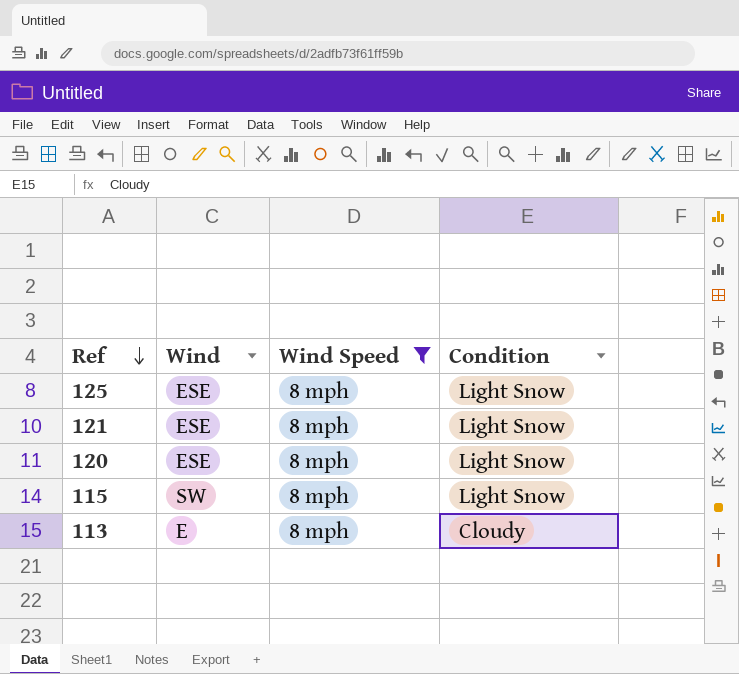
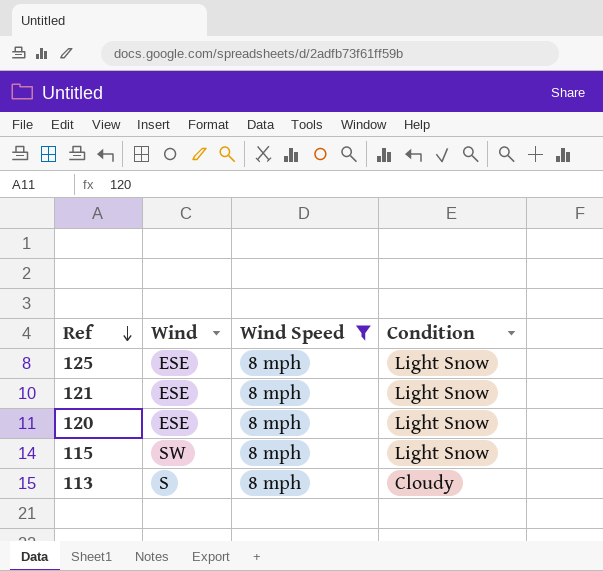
113 | Wind: E -> S

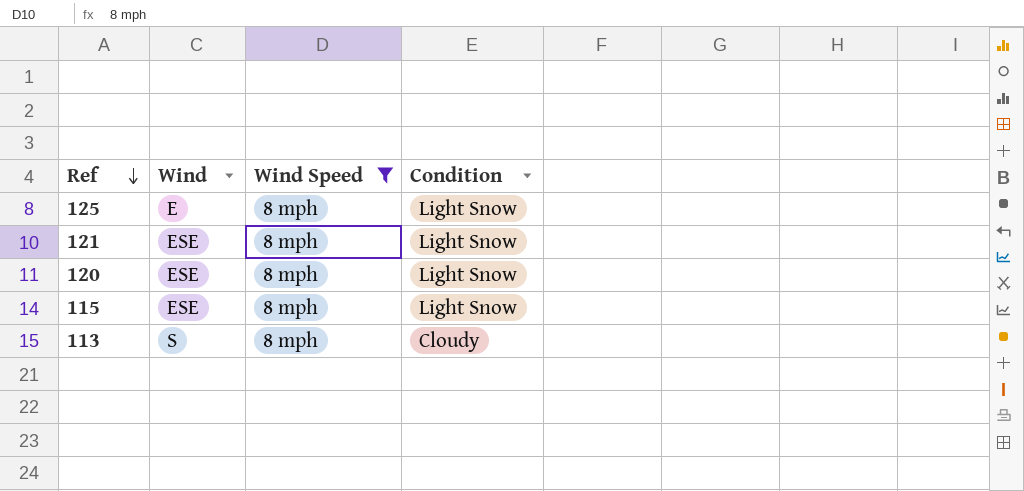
125 | Wind: ESE -> E
115 | Wind: SW -> ESE

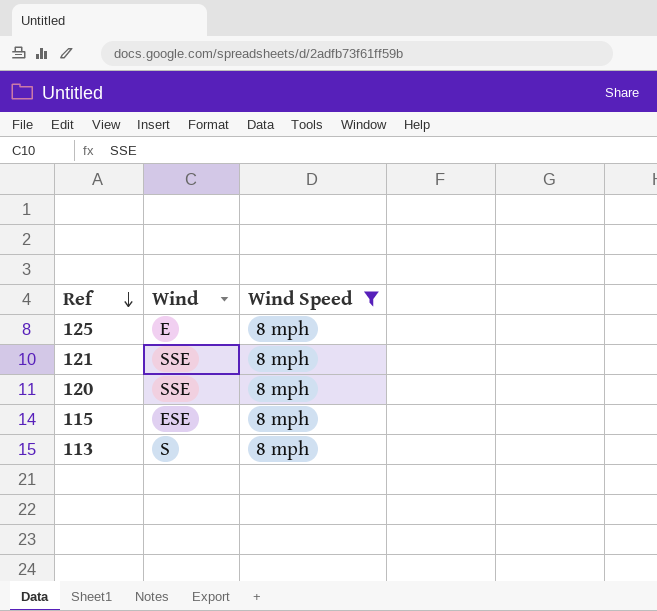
column Condition | position: 4 -> none
121 | Wind: ESE -> SSE
120 | Wind: ESE -> SSE

